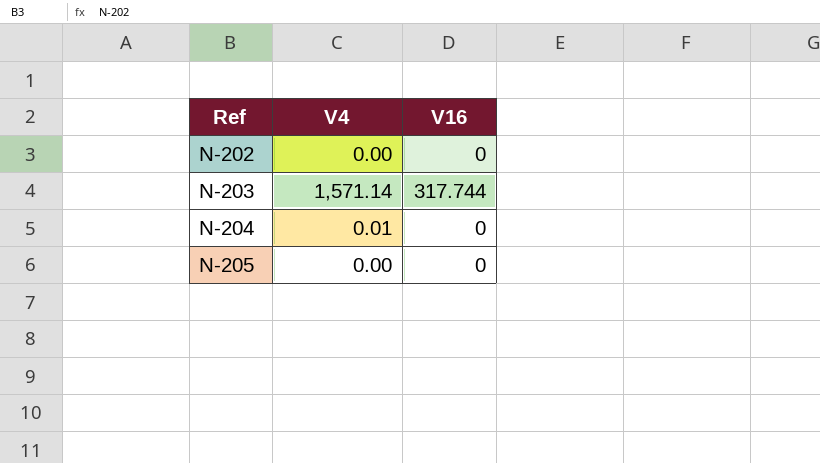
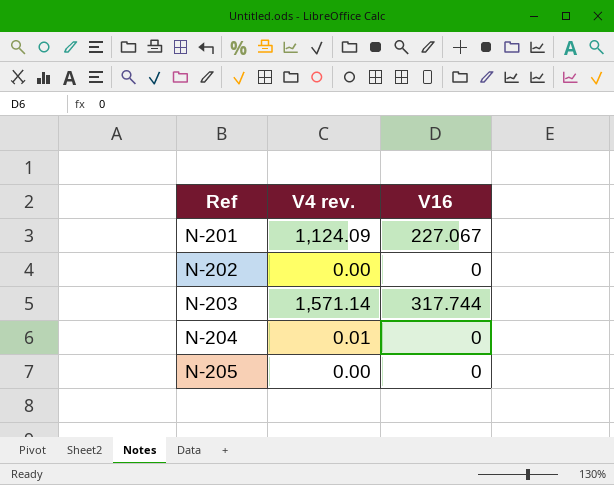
column name: V4 -> V4 rev.
row N-201: none -> 1,124.09 | 227.067

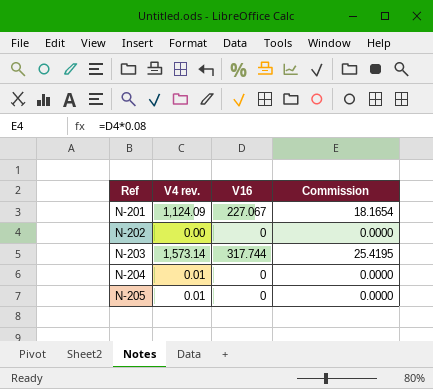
column Commission | formula: none -> [V16] * 0.08
N-203 | V4 rev.: 1,571.14 -> 1,573.14
N-205 | V4 rev.: 0.00 -> 0.01

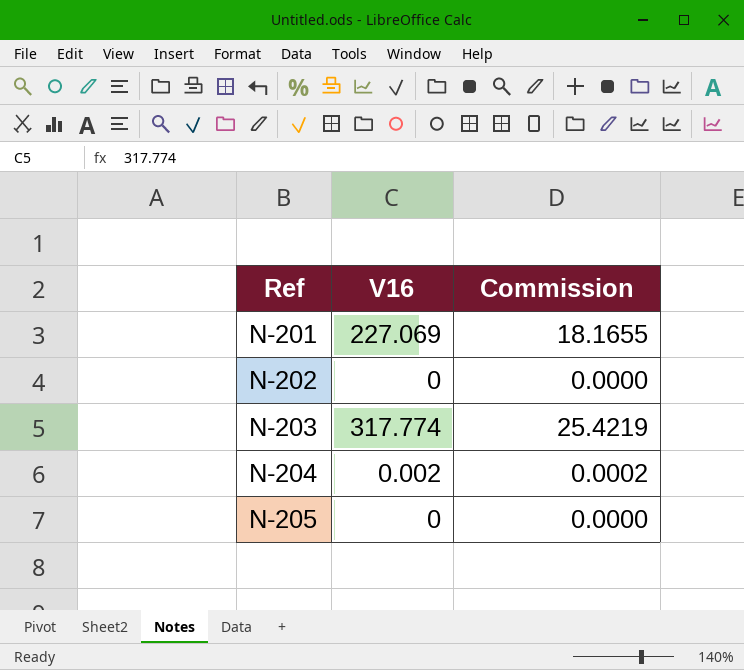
column V4 rev. | position: 2 -> none
N-201 | V16: 227.067 -> 227.069
N-201 | Commission: 18.1654 -> 18.1655
N-203 | V16: 317.744 -> 317.774
N-203 | Commission: 25.4195 -> 25.4219
N-204 | V16: 0 -> 0.002
N-204 | Commission: 0.0000 -> 0.0002

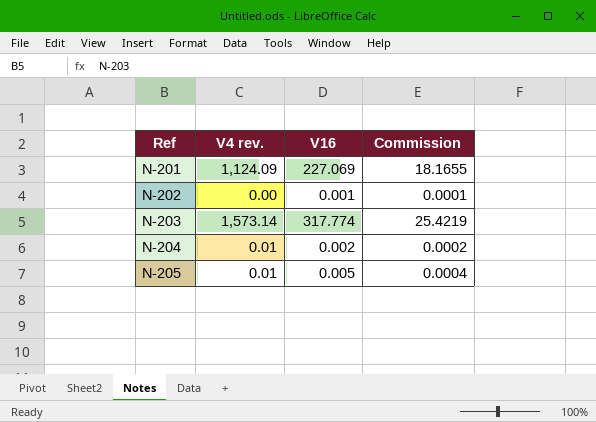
column V4 rev. | position: none -> 2
N-202 | V16: 0 -> 0.001
N-202 | Commission: 0.0000 -> 0.0001
N-205 | V16: 0 -> 0.005
N-205 | Commission: 0.0000 -> 0.0004

